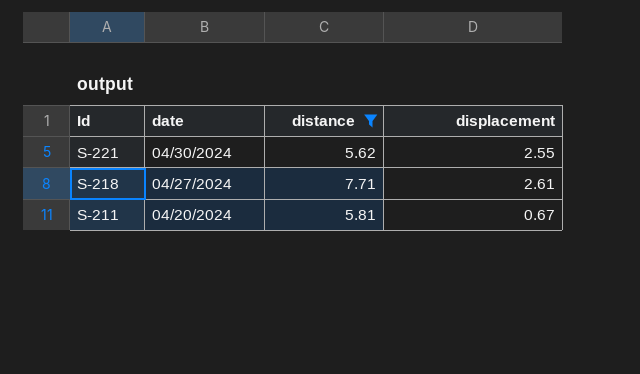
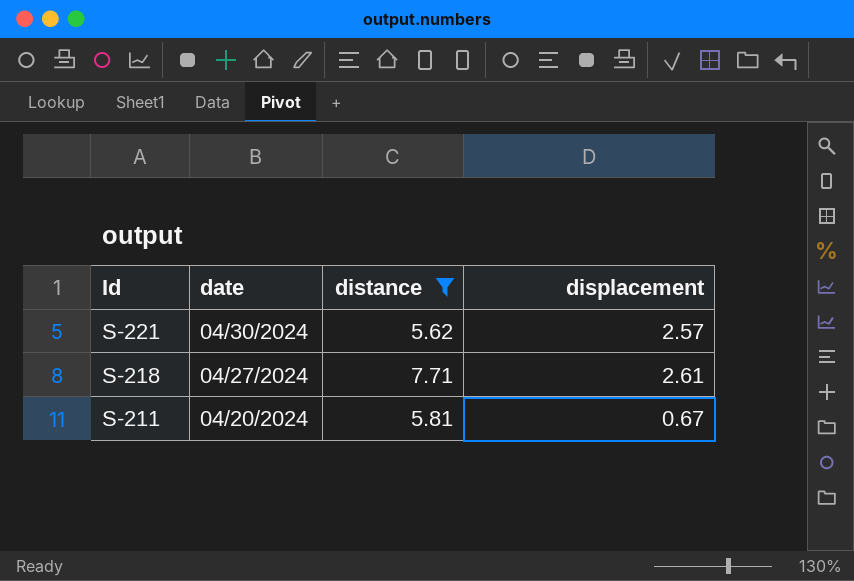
S-221 | displacement: 2.55 -> 2.57

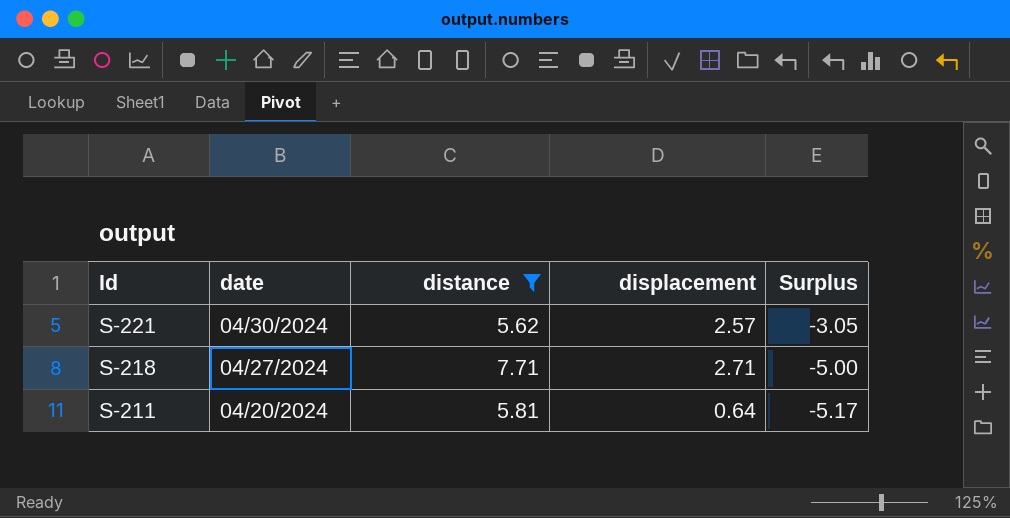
column Surplus | formula: none -> [displacement] - [distance]
S-218 | displacement: 2.61 -> 2.71
S-211 | displacement: 0.67 -> 0.64

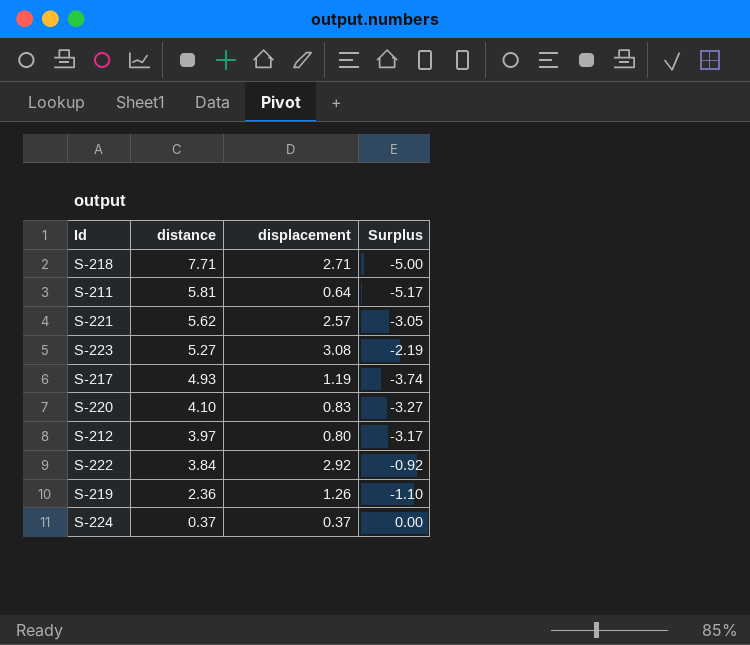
filter: distance >= 5.62 -> none
row order: Id descending -> distance descending
column date | position: 2 -> none

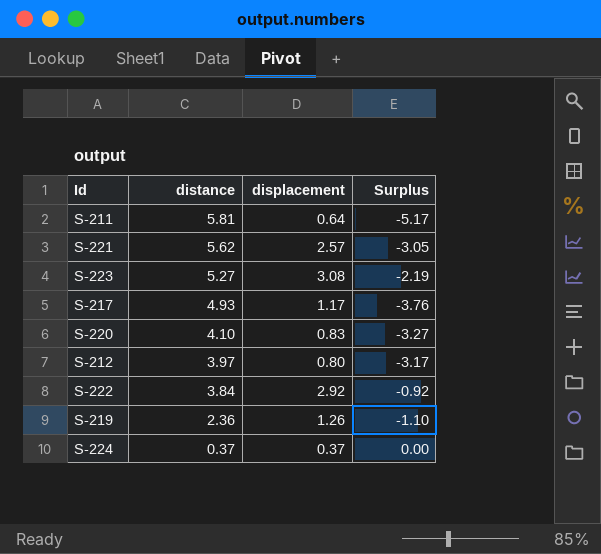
row S-218: 7.71 | 2.71 | -5.00 -> none
S-217 | displacement: 1.19 -> 1.17
S-217 | Surplus: -3.74 -> -3.76

